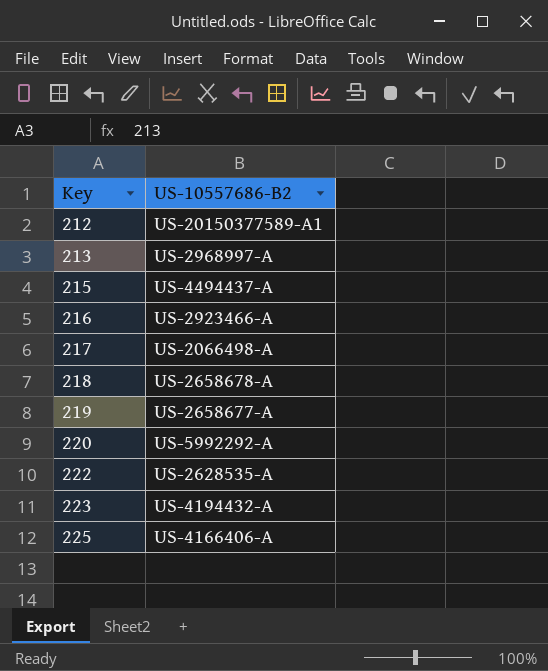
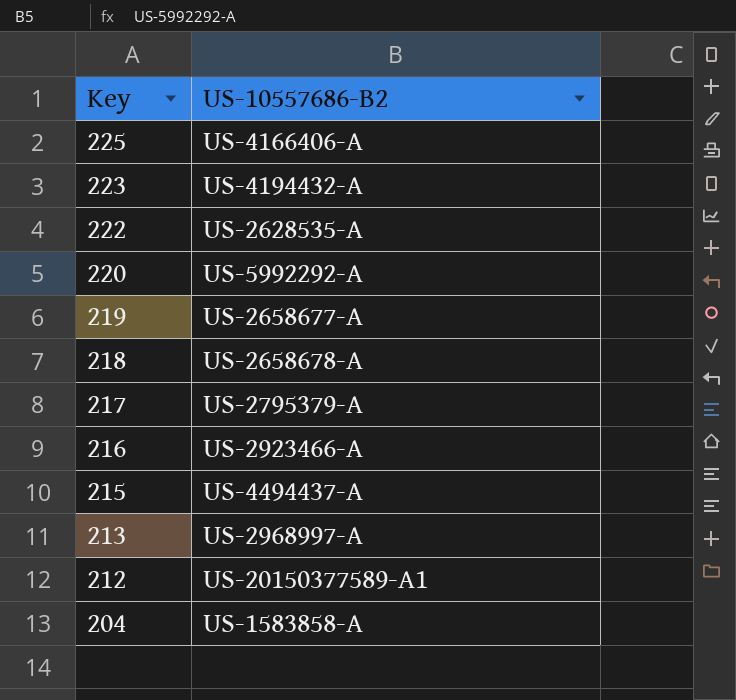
row order: Key ascending -> Key descending
217 | US-10557686-B2: US-2066498-A -> US-2795379-A
row 204: none -> US-1583858-A

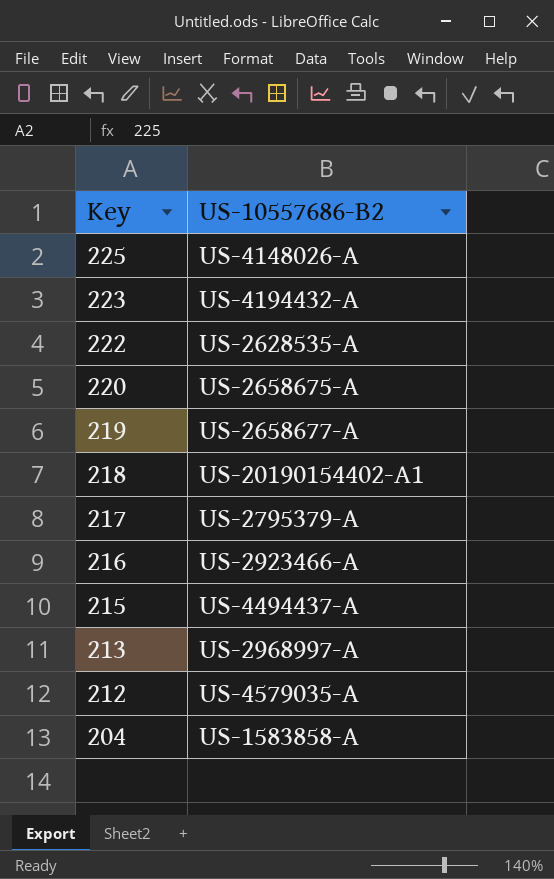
225 | US-10557686-B2: US-4166406-A -> US-4148026-A
220 | US-10557686-B2: US-5992292-A -> US-2658675-A
218 | US-10557686-B2: US-2658678-A -> US-20190154402-A1
212 | US-10557686-B2: US-20150377589-A1 -> US-4579035-A

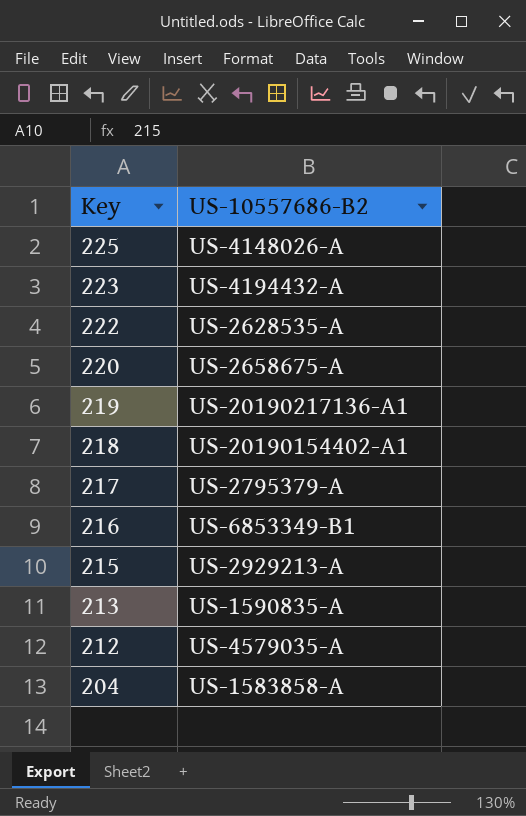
219 | US-10557686-B2: US-2658677-A -> US-20190217136-A1
216 | US-10557686-B2: US-2923466-A -> US-6853349-B1
215 | US-10557686-B2: US-4494437-A -> US-2929213-A
213 | US-10557686-B2: US-2968997-A -> US-1590835-A

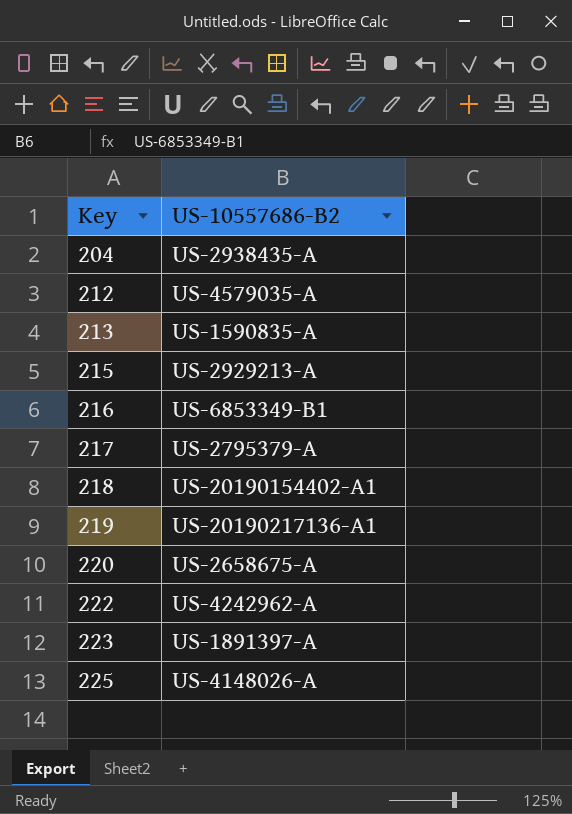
row order: Key descending -> Key ascending
204 | US-10557686-B2: US-1583858-A -> US-2938435-A
222 | US-10557686-B2: US-2628535-A -> US-4242962-A
223 | US-10557686-B2: US-4194432-A -> US-1891397-A

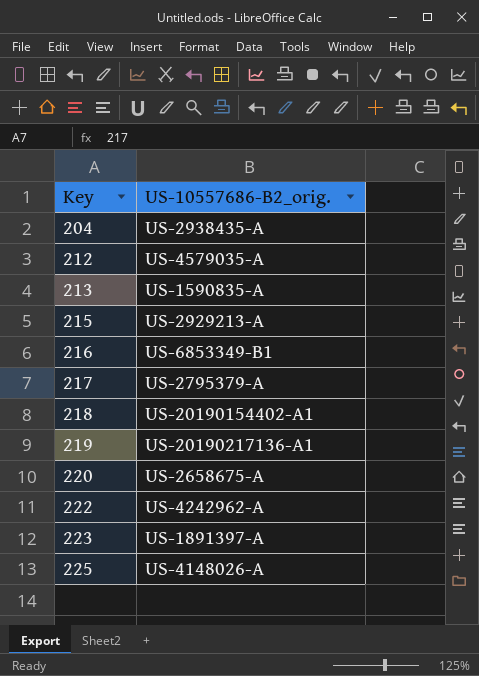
column name: US-10557686-B2 -> US-10557686-B2_orig.

